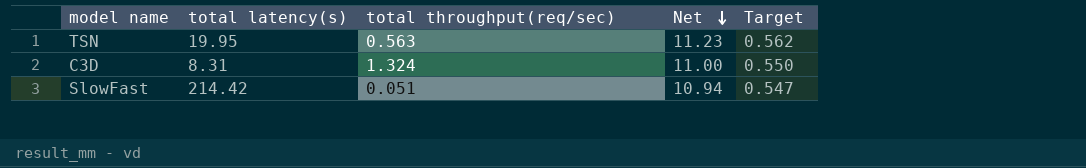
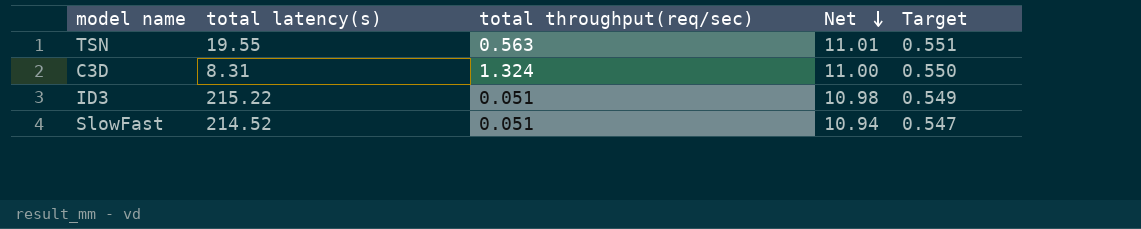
TSN | total latency(s): 19.95 -> 19.55
TSN | Net: 11.23 -> 11.01
TSN | Target: 0.562 -> 0.551
row ID3: none -> 215.22 | 0.051 | 10.98 | 0.549
SlowFast | total latency(s): 214.42 -> 214.52

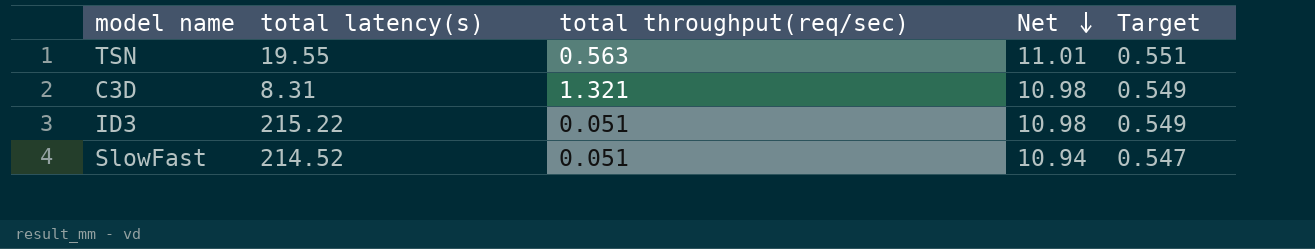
C3D | total throughput(req/sec): 1.324 -> 1.321
C3D | Net: 11.00 -> 10.98
C3D | Target: 0.550 -> 0.549

